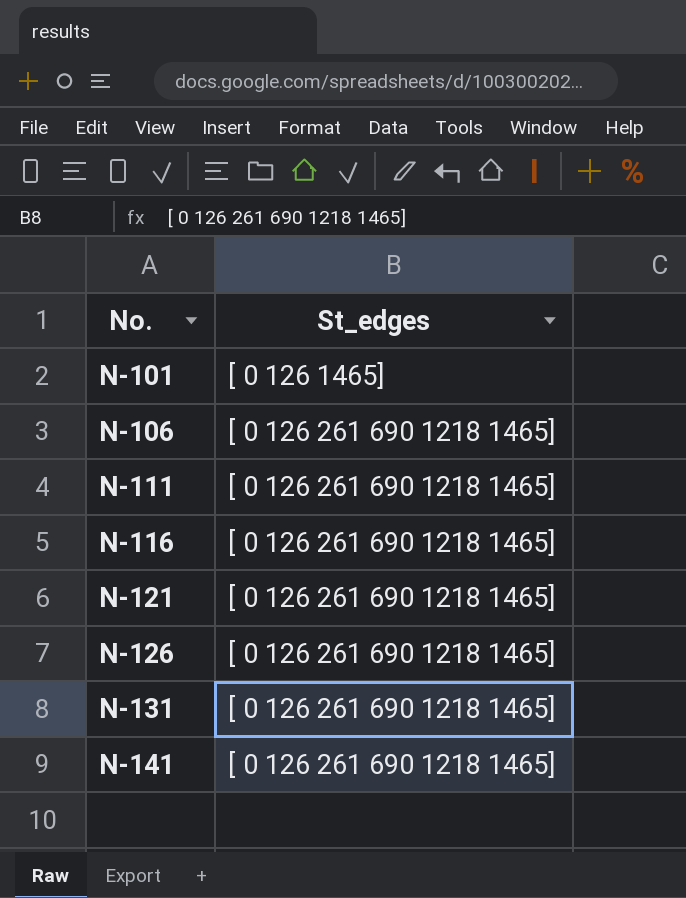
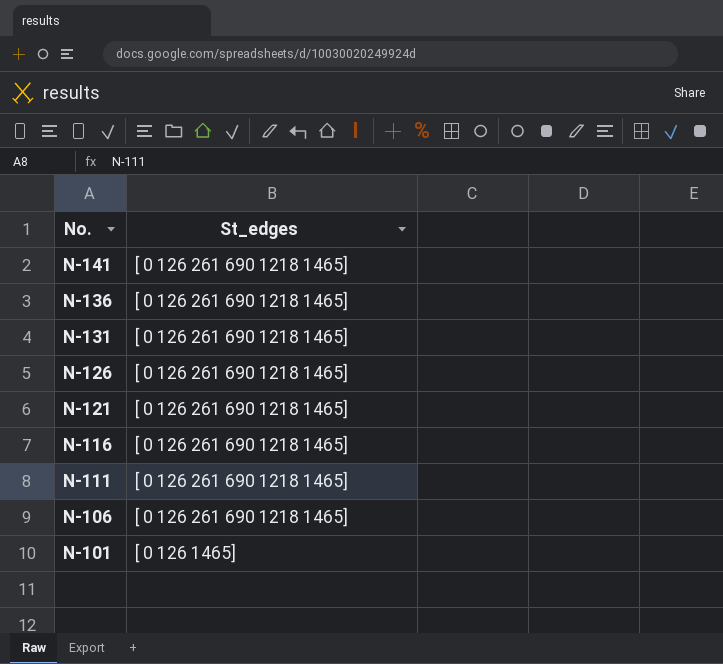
row order: No. ascending -> No. descending
row N-136: none -> [ 0 126 261 690 1218 1465]

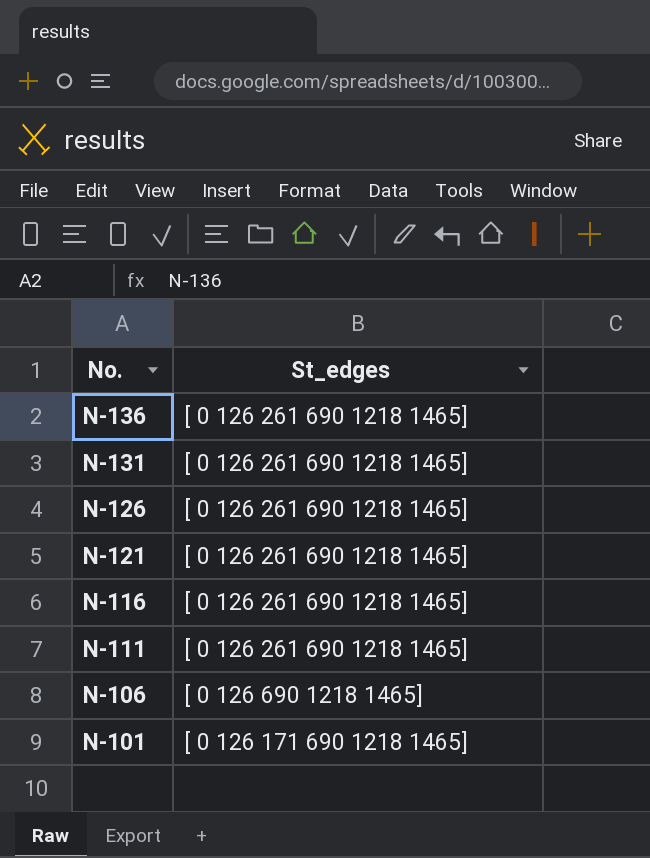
row N-141: [ 0 126 261 690 1218 1465] -> none
N-106 | St_edges: [ 0 126 261 690 1218 1465] -> [ 0 126 690 1218 1465]
N-101 | St_edges: [ 0 126 1465] -> [ 0 126 171 690 1218 1465]

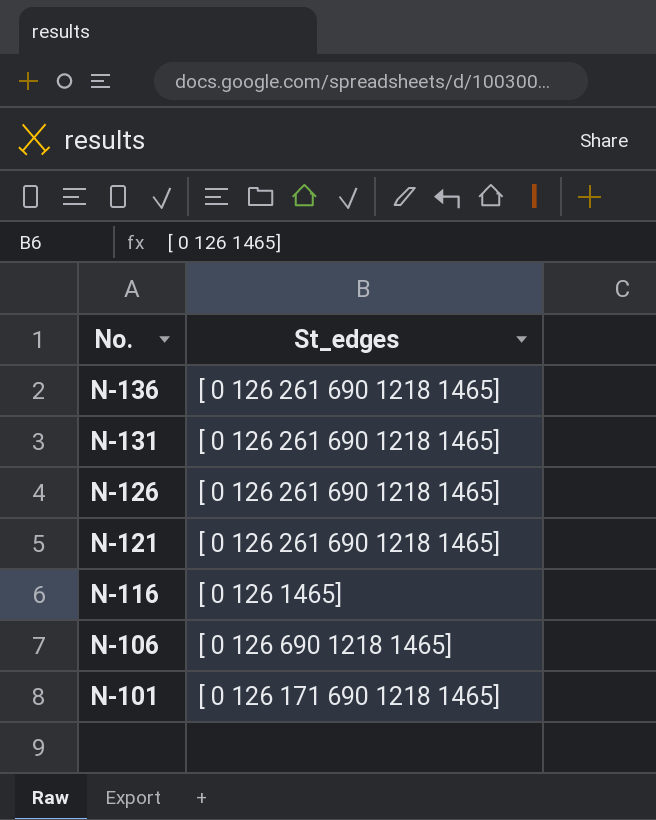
row N-111: [ 0 126 261 690 1218 1465] -> none
N-116 | St_edges: [ 0 126 261 690 1218 1465] -> [ 0 126 1465]

